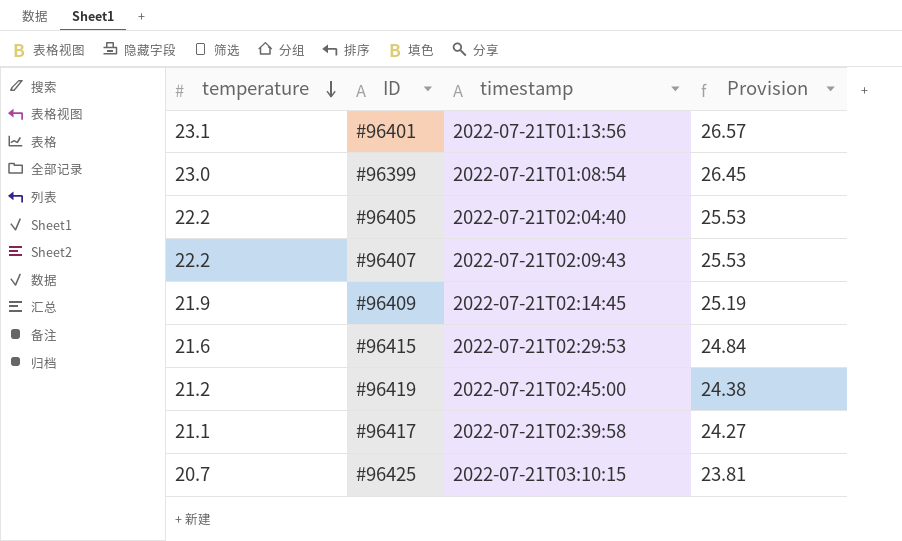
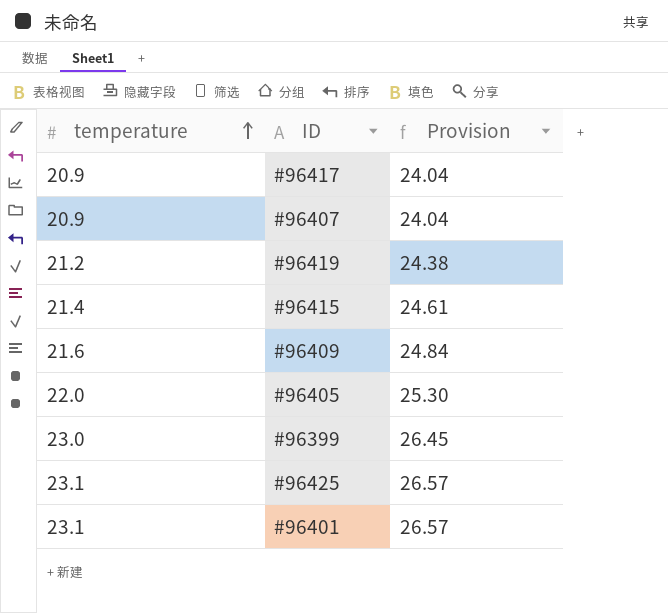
row order: temperature descending -> temperature ascending
column timestamp | position: 3 -> none
#96417 | temperature: 21.1 -> 20.9
#96417 | Provision: 24.27 -> 24.04
#96407 | temperature: 22.2 -> 20.9
#96407 | Provision: 25.53 -> 24.04
#96415 | temperature: 21.6 -> 21.4
#96415 | Provision: 24.84 -> 24.61
#96409 | temperature: 21.9 -> 21.6
#96409 | Provision: 25.19 -> 24.84
#96405 | temperature: 22.2 -> 22.0
#96405 | Provision: 25.53 -> 25.30
#96425 | temperature: 20.7 -> 23.1
#96425 | Provision: 23.81 -> 26.57

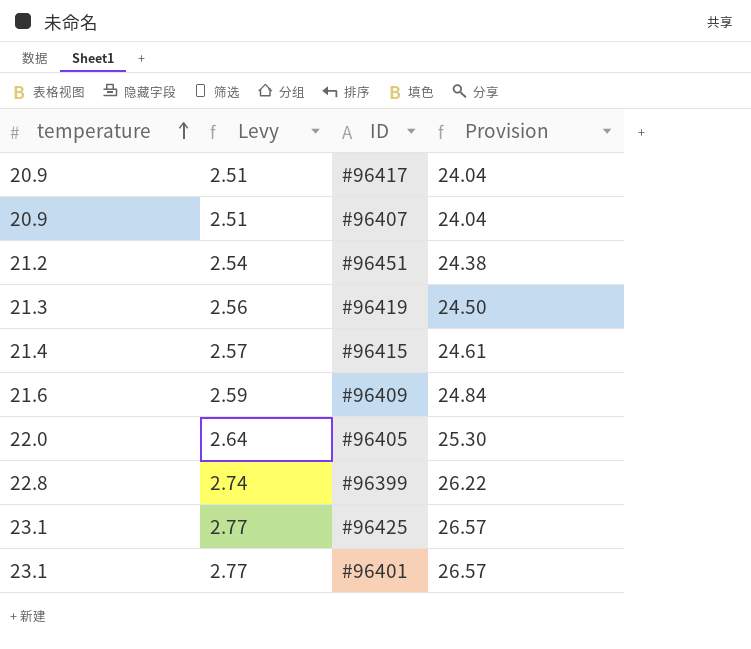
column Levy | formula: none -> [temperature] * 0.12
row #96451: none -> 21.2 | 2.54 | 24.38
#96419 | temperature: 21.2 -> 21.3
#96419 | Provision: 24.38 -> 24.50
#96399 | temperature: 23.0 -> 22.8
#96399 | Provision: 26.45 -> 26.22

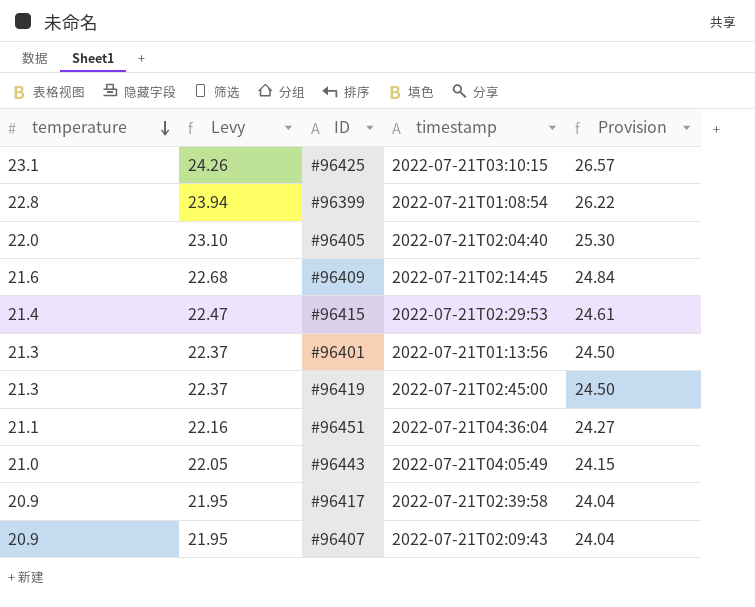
row order: temperature ascending -> temperature descending
column Levy | formula: [temperature] * 0.12 -> [temperature] * 1.05
column timestamp | position: none -> 4
#96401 | temperature: 23.1 -> 21.3
#96401 | Provision: 26.57 -> 24.50
#96451 | temperature: 21.2 -> 21.1
#96451 | Provision: 24.38 -> 24.27
row #96443: none -> 21.0 | 22.05 | 2022-07-21T04:05:49 | 24.15

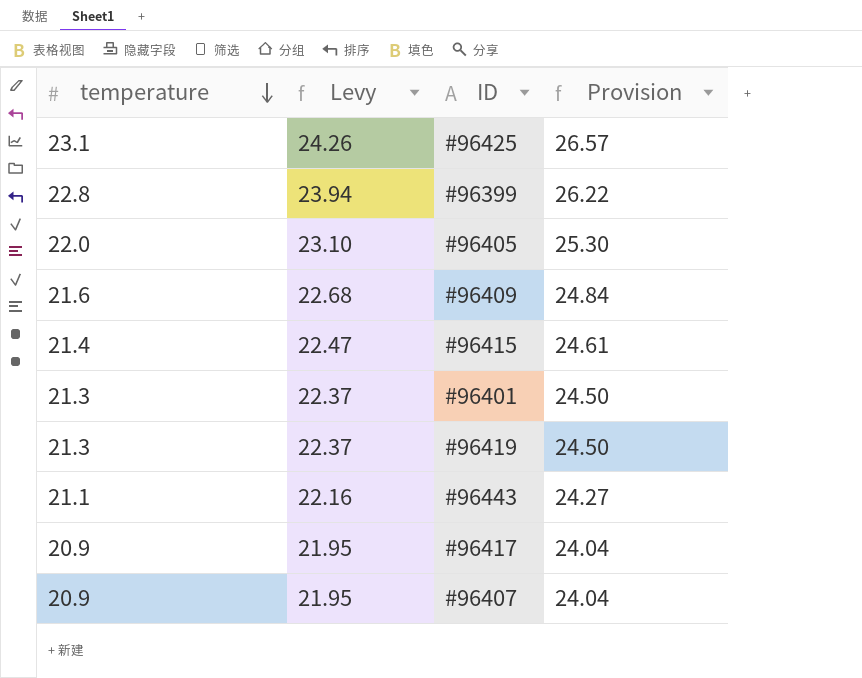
column timestamp | position: 4 -> none
row #96451: 21.1 | 22.16 | 2022-07-21T04:36:04 | 24.27 -> none
#96443 | temperature: 21.0 -> 21.1
#96443 | Levy: 22.05 -> 22.16
#96443 | Provision: 24.15 -> 24.27

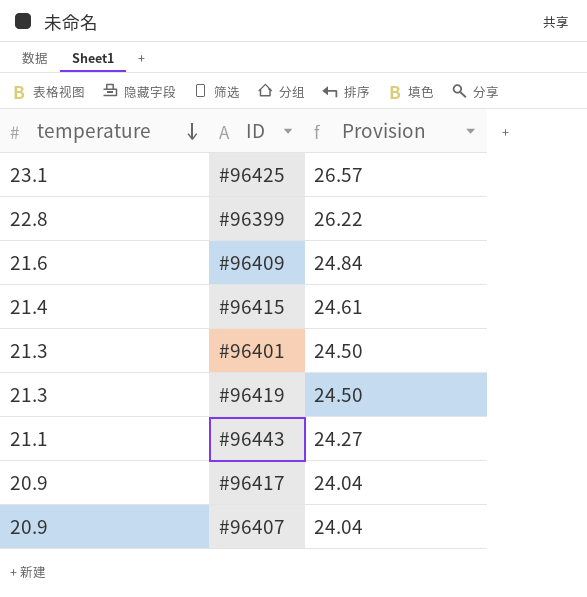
column Levy | formula: [temperature] * 1.05 -> none
row #96405: 22.0 | 23.10 | 25.30 -> none

